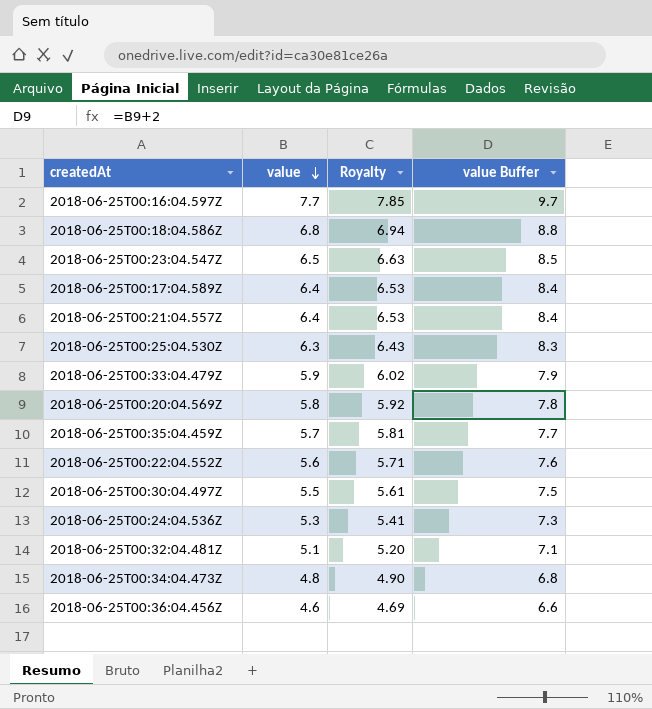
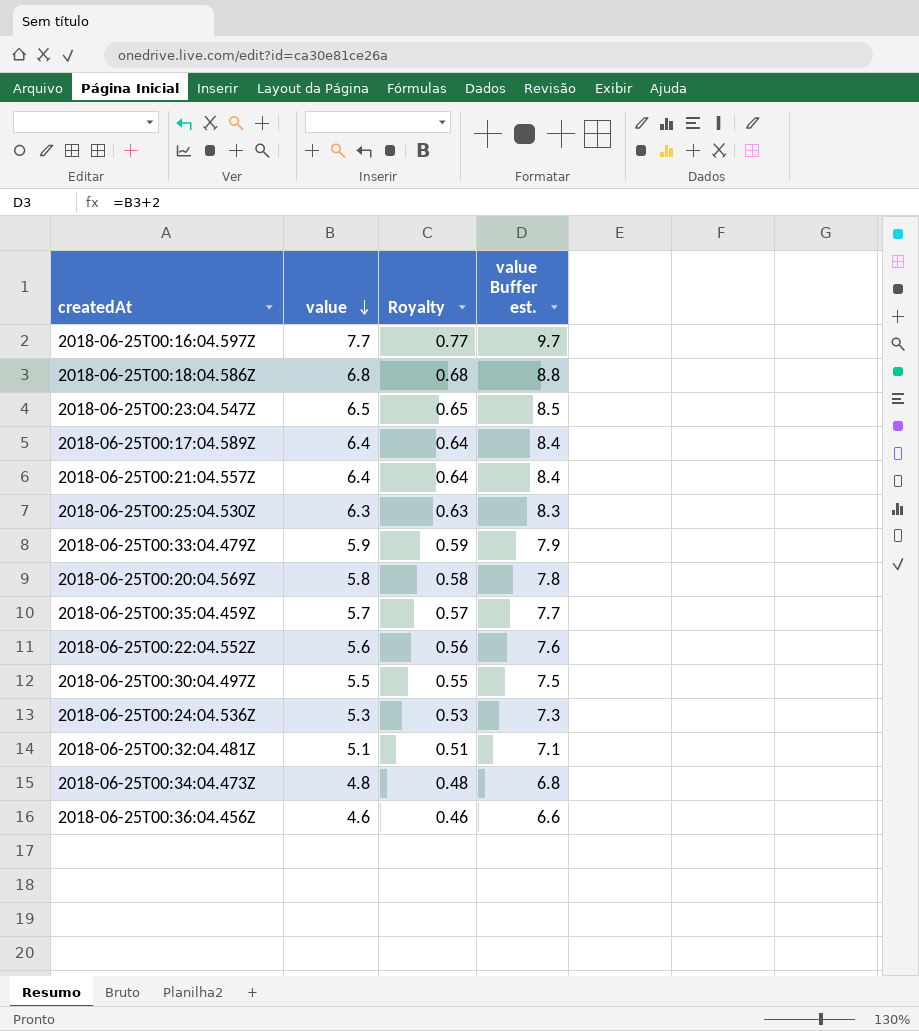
column Royalty | formula: [value] * 1.02 -> [value] * 0.1
column name: value Buffer -> value Buffer est.

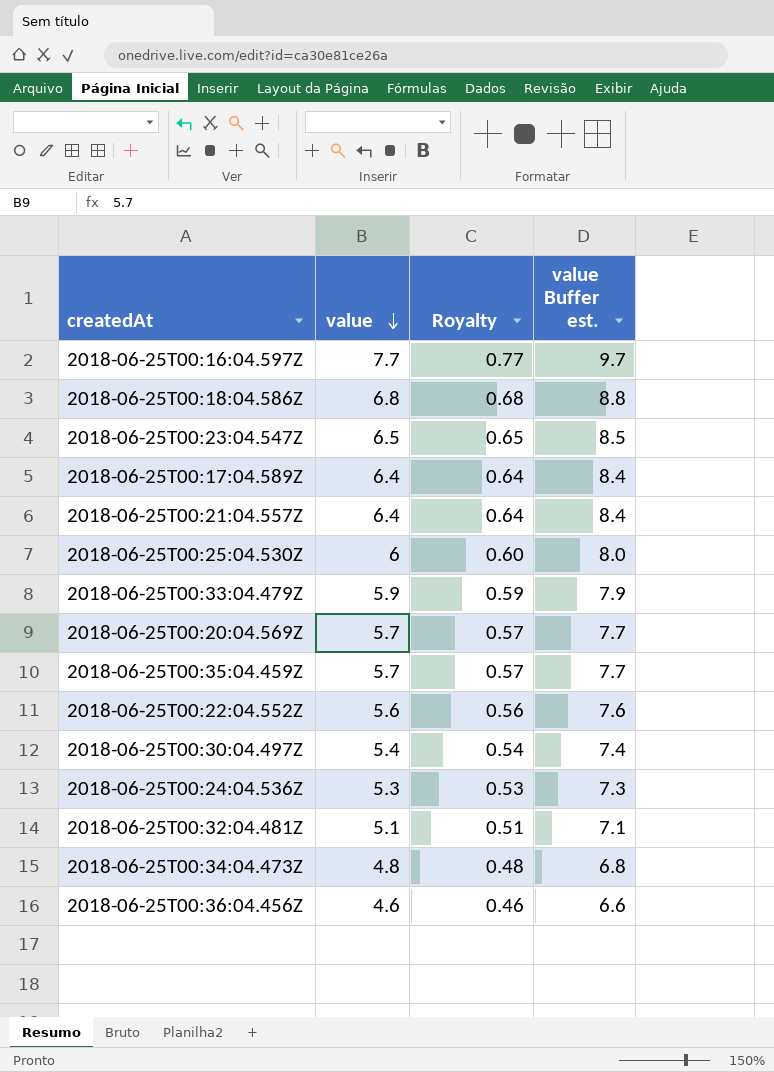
2018-06-25T00:25:04.530Z | value: 6.3 -> 6
2018-06-25T00:25:04.530Z | Royalty: 0.63 -> 0.60
2018-06-25T00:25:04.530Z | value Buffer est.: 8.3 -> 8.0
2018-06-25T00:20:04.569Z | value: 5.8 -> 5.7
2018-06-25T00:20:04.569Z | Royalty: 0.58 -> 0.57
2018-06-25T00:20:04.569Z | value Buffer est.: 7.8 -> 7.7
2018-06-25T00:30:04.497Z | value: 5.5 -> 5.4
2018-06-25T00:30:04.497Z | Royalty: 0.55 -> 0.54
2018-06-25T00:30:04.497Z | value Buffer est.: 7.5 -> 7.4

